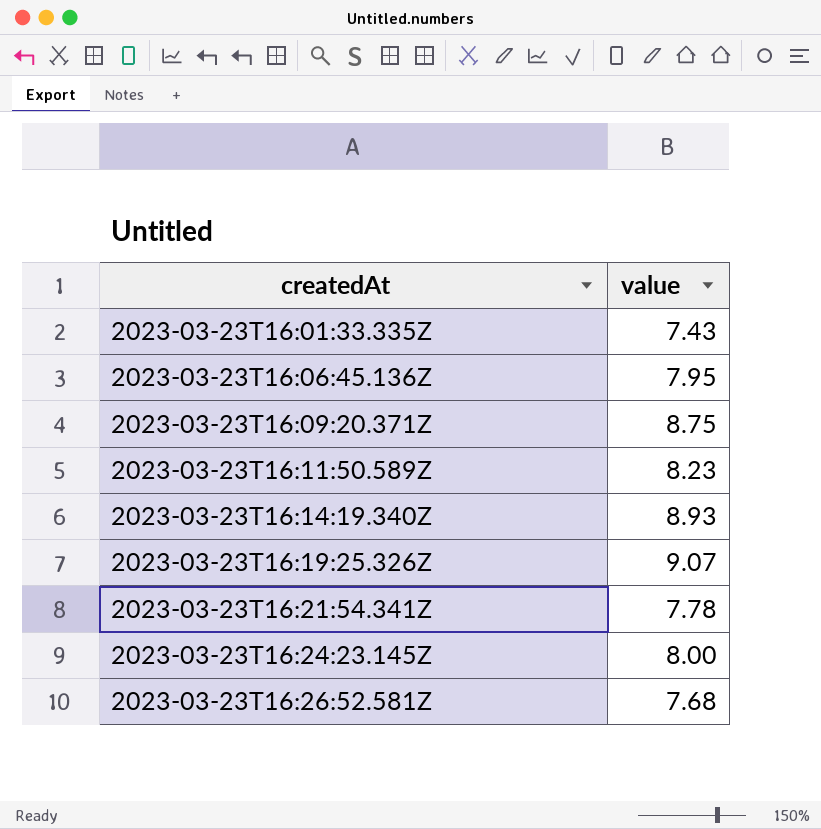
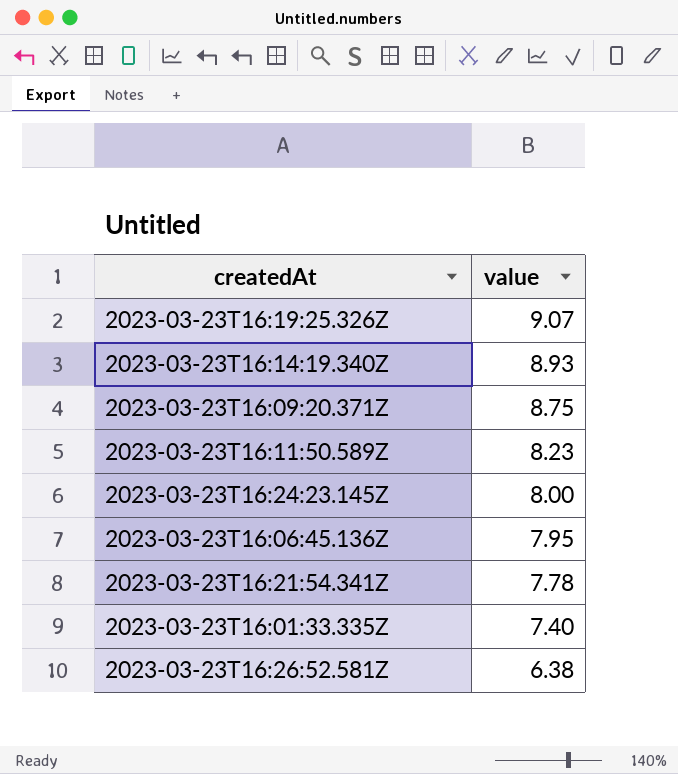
row order: createdAt ascending -> value descending
2023-03-23T16:01:33.335Z | value: 7.43 -> 7.40
2023-03-23T16:26:52.581Z | value: 7.68 -> 6.38

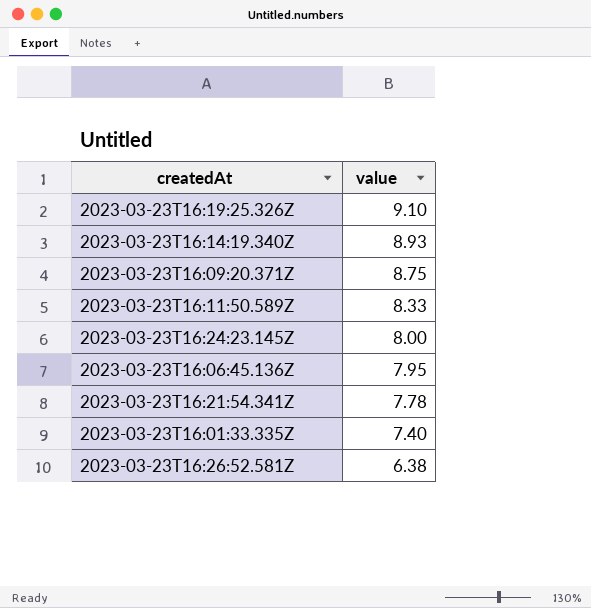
2023-03-23T16:19:25.326Z | value: 9.07 -> 9.10
2023-03-23T16:11:50.589Z | value: 8.23 -> 8.33

